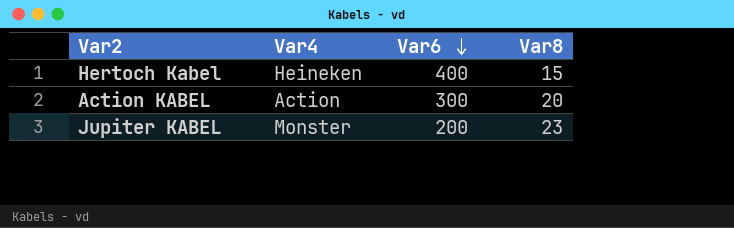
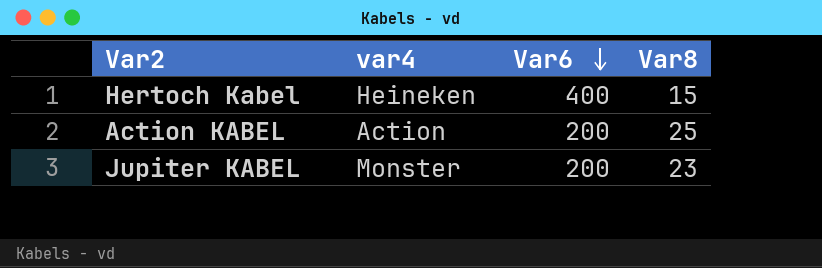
column name: Var4 -> var4
Action KABEL | Var6: 300 -> 200
Action KABEL | Var8: 20 -> 25

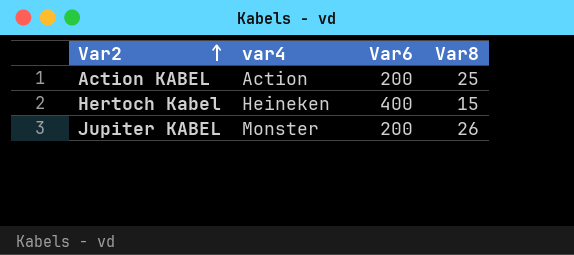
row order: Var6 descending -> Var2 ascending
Jupiter KABEL | Var8: 23 -> 26

